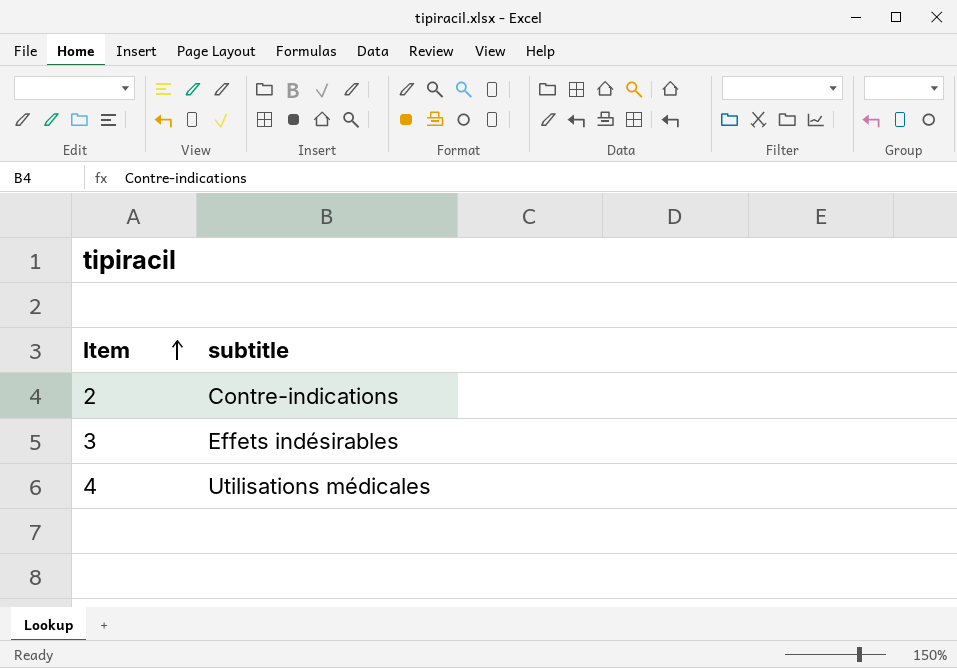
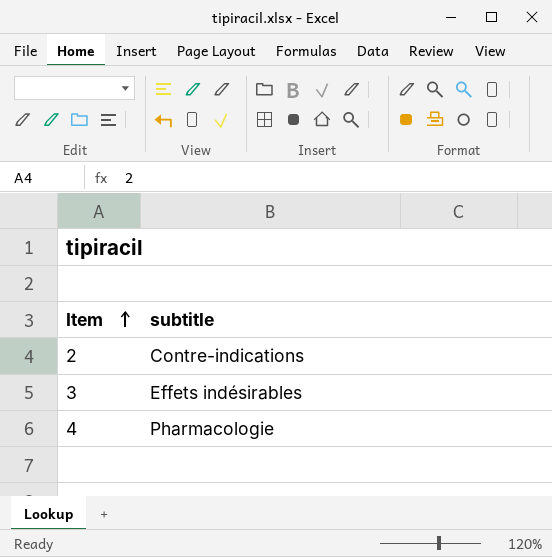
4 | subtitle: Utilisations médicales -> Pharmacologie

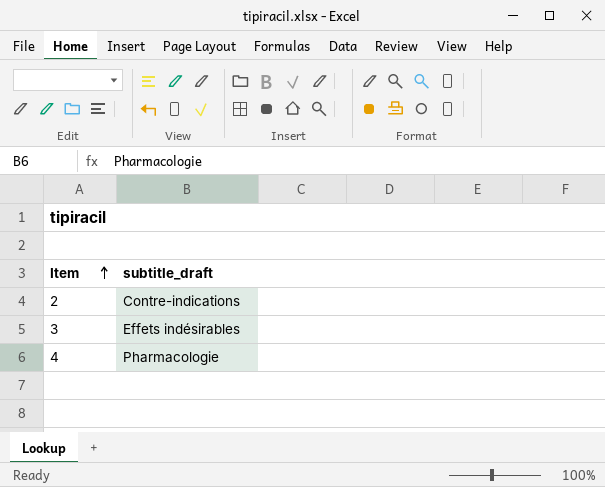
column name: subtitle -> subtitle_draft

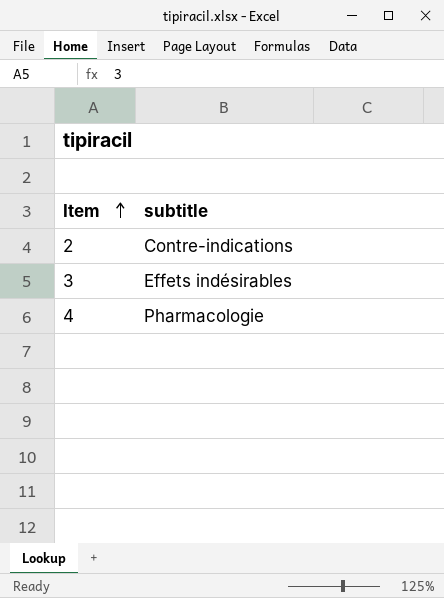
column name: subtitle_draft -> subtitle

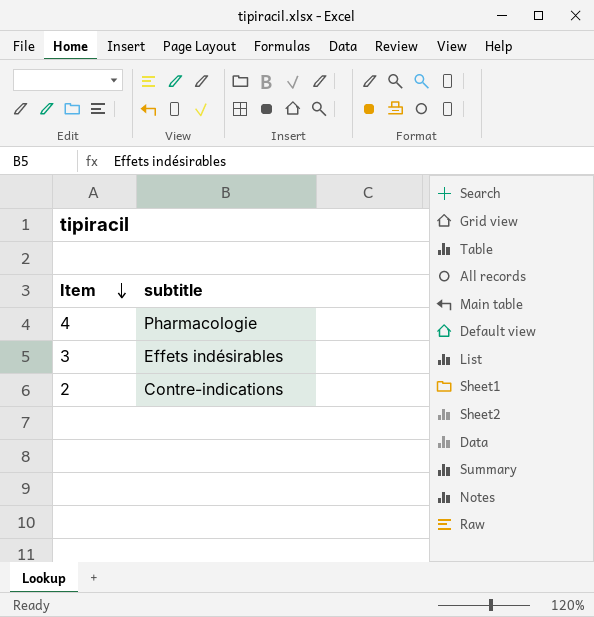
row order: Item ascending -> Item descending

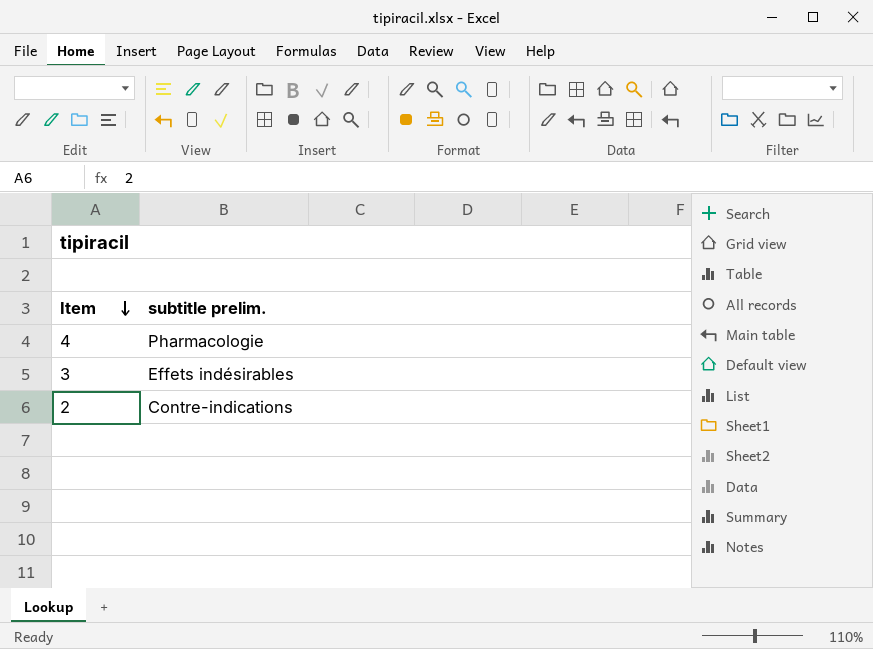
column name: subtitle -> subtitle prelim.

